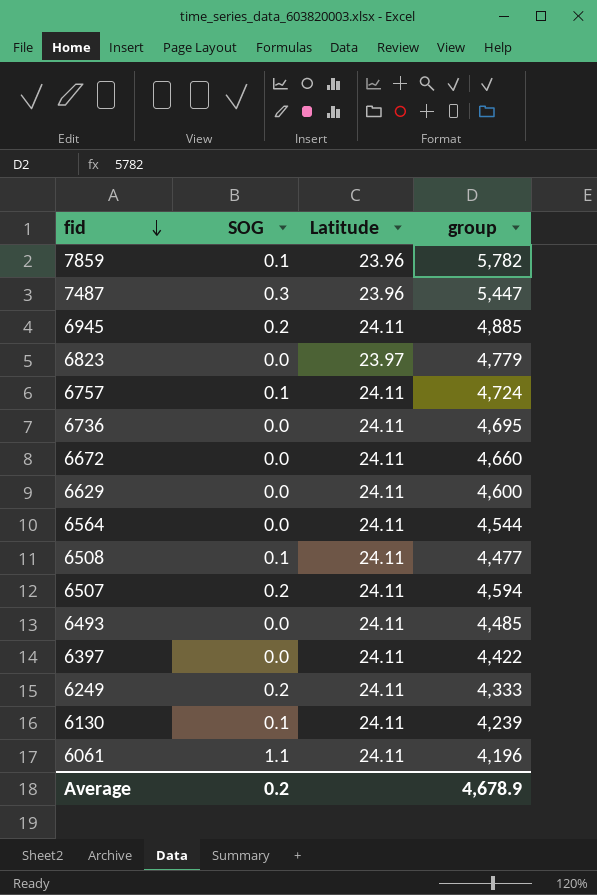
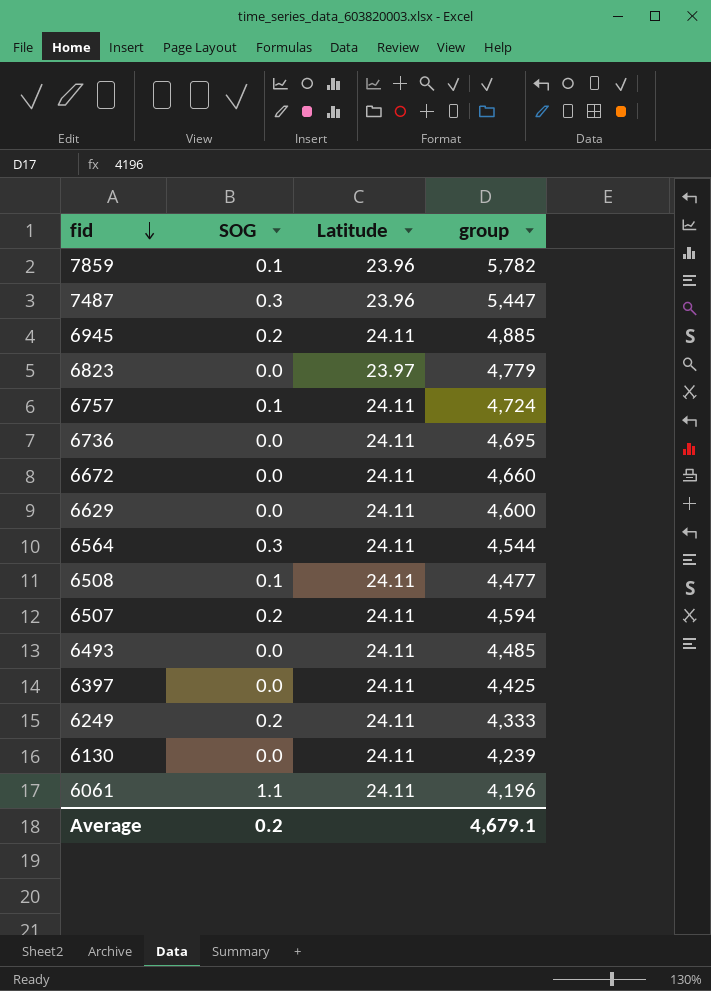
6564 | SOG: 0.0 -> 0.3
6397 | group: 4,422 -> 4,425
6130 | SOG: 0.1 -> 0.0
Average | group: 4,678.9 -> 4,679.1

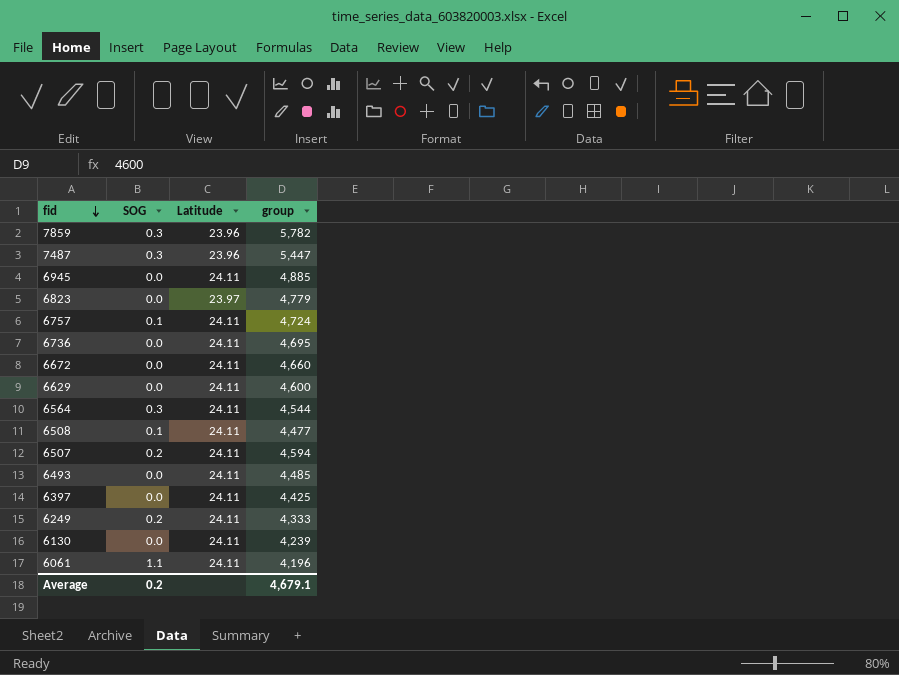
7859 | SOG: 0.1 -> 0.3
6945 | SOG: 0.2 -> 0.0

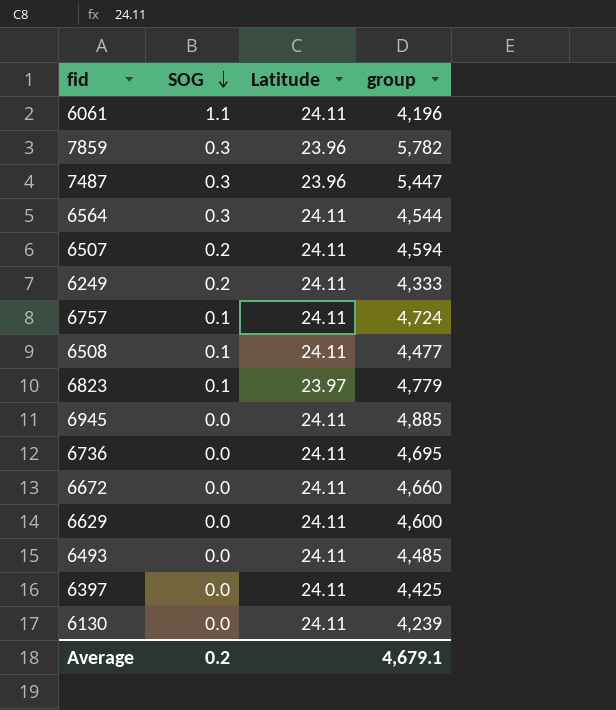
row order: fid descending -> SOG descending
6823 | SOG: 0.0 -> 0.1

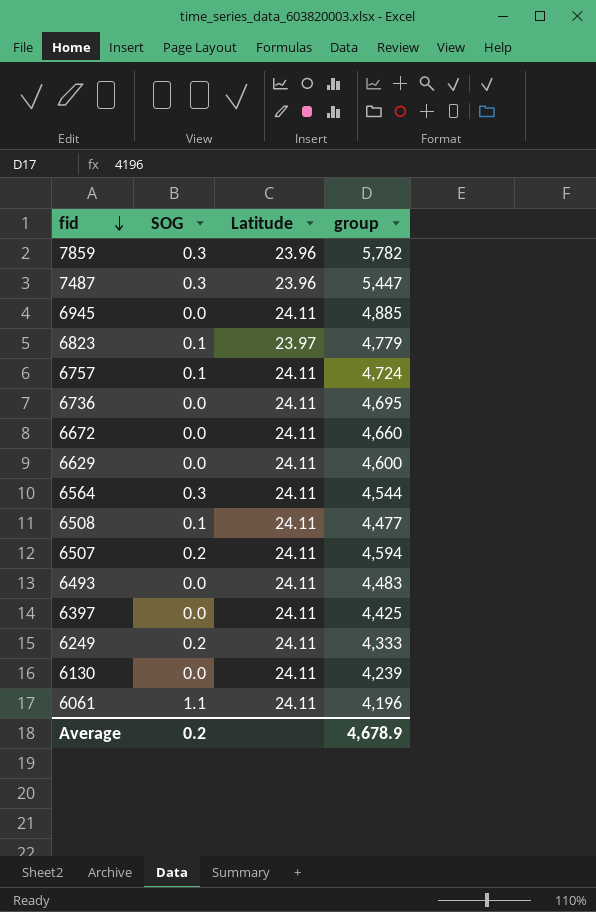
row order: SOG descending -> fid descending
6493 | group: 4,485 -> 4,483
Average | group: 4,679.1 -> 4,678.9

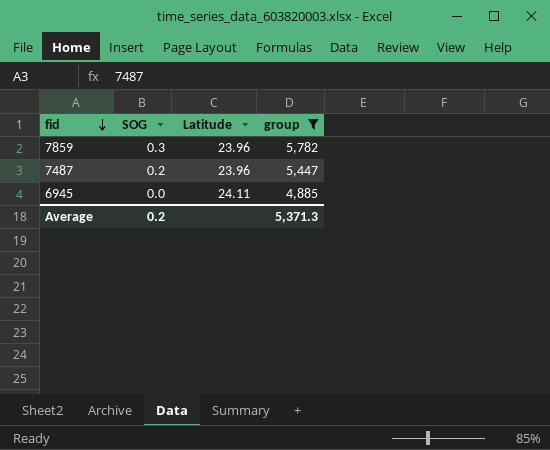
filter: none -> group >= 4,885
7487 | SOG: 0.3 -> 0.2
Average | group: 4,678.9 -> 5,371.3

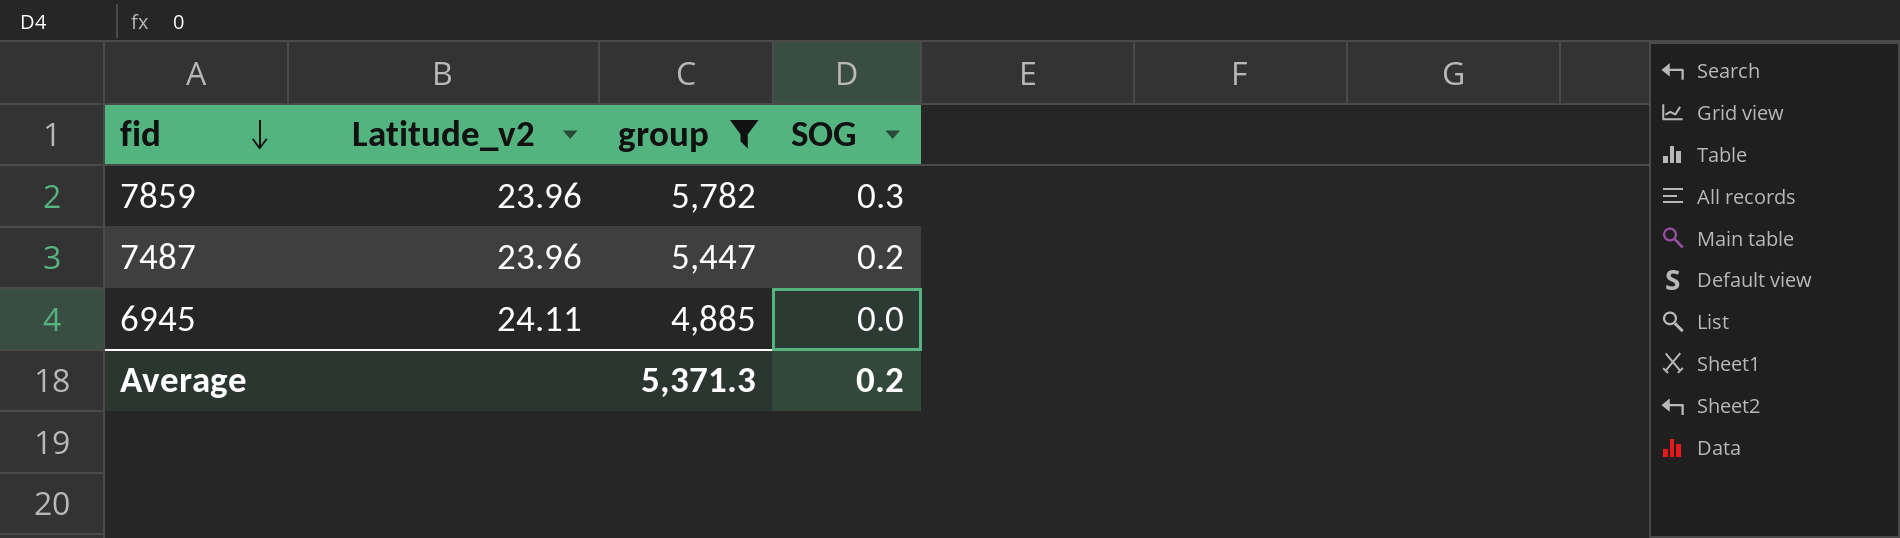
column name: Latitude -> Latitude_v2
column SOG | position: 2 -> 4

